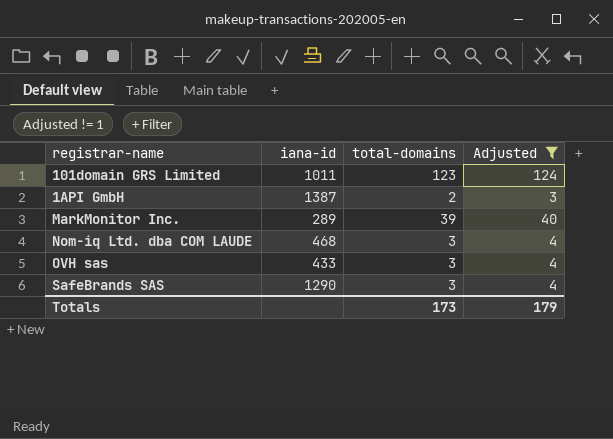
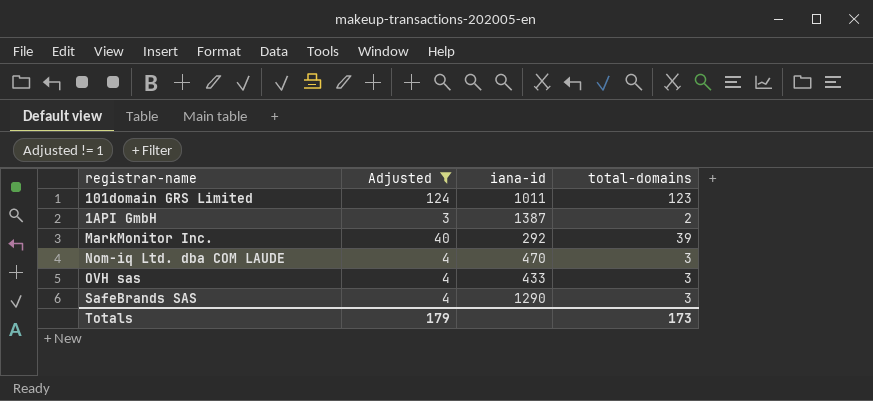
column Adjusted | position: 4 -> 2
MarkMonitor Inc. | iana-id: 289 -> 292
Nom-iq Ltd. dba COM LAUDE | iana-id: 468 -> 470

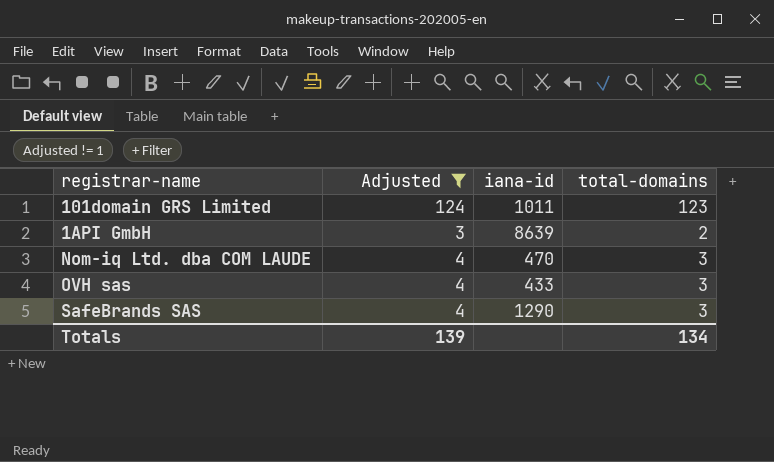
row MarkMonitor Inc.: 40 | 292 | 39 -> none
1API GmbH | iana-id: 1387 -> 8639
Totals | Adjusted: 179 -> 139
Totals | total-domains: 173 -> 134

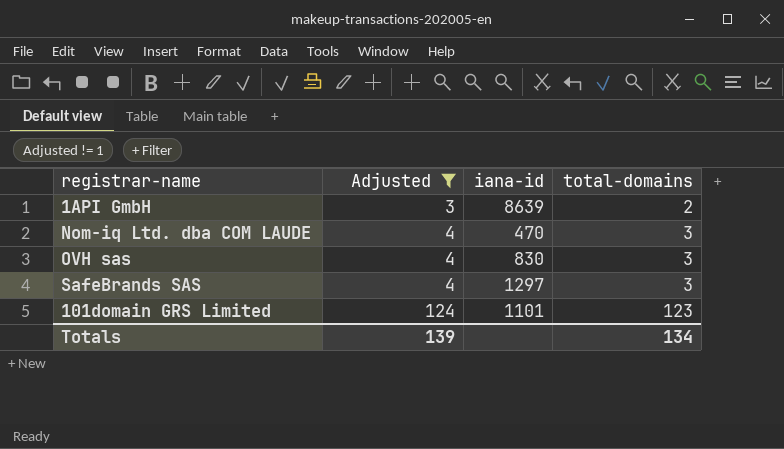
row order: none -> Adjusted ascending
OVH sas | iana-id: 433 -> 830
SafeBrands SAS | iana-id: 1290 -> 1297
101domain GRS Limited | iana-id: 1011 -> 1101

